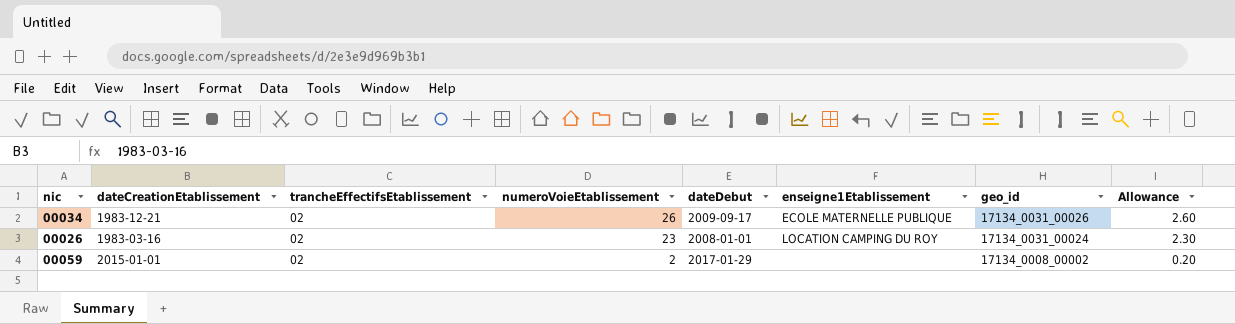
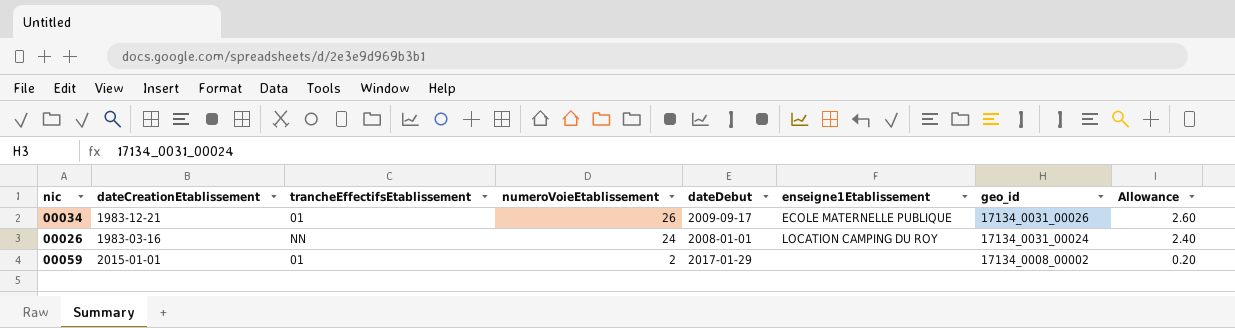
00034 | trancheEffectifsEtablissement: 02 -> 01
00026 | trancheEffectifsEtablissement: 02 -> NN
00026 | numeroVoieEtablissement: 23 -> 24
00026 | Allowance: 2.30 -> 2.40
00059 | trancheEffectifsEtablissement: 02 -> 01

